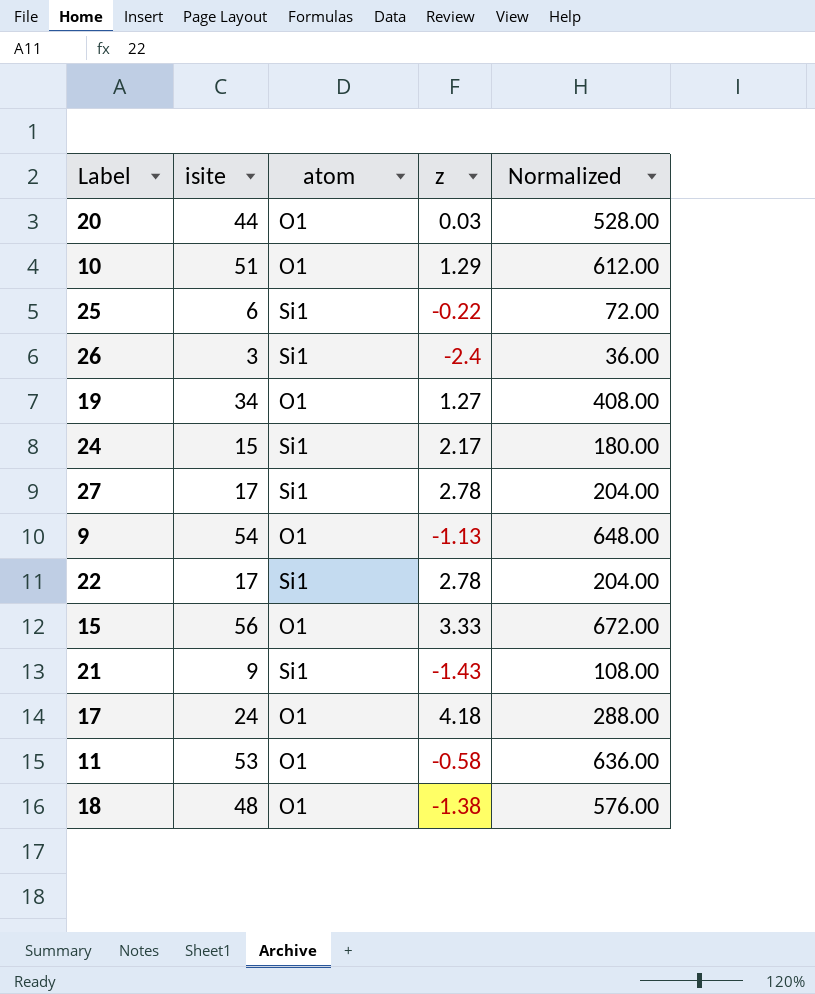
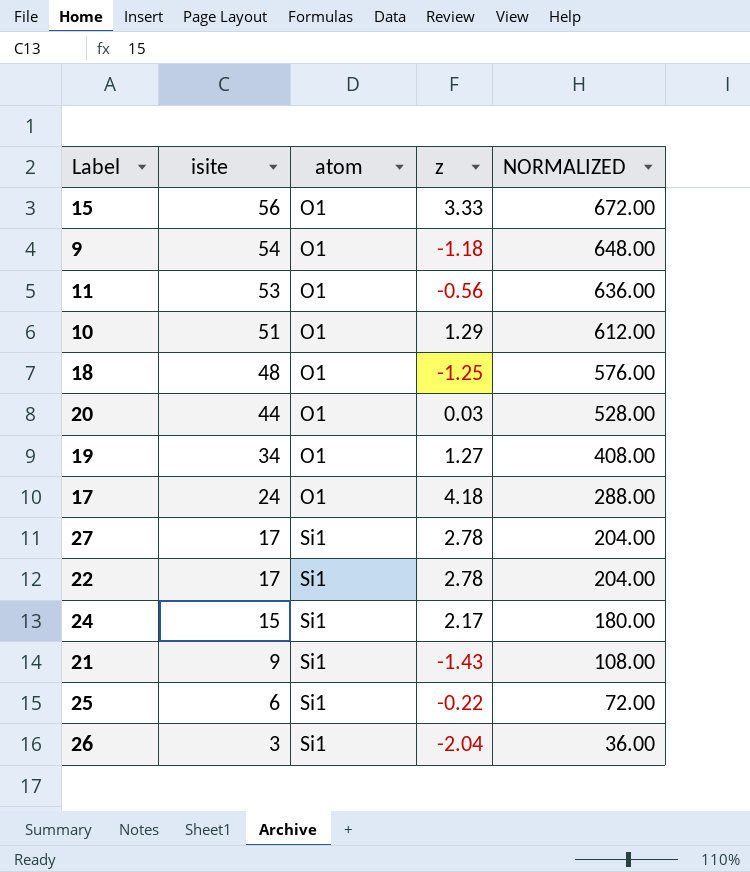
row order: none -> isite descending
column name: Normalized -> NORMALIZED
9 | z: -1.13 -> -1.18
11 | z: -0.58 -> -0.56
18 | z: -1.38 -> -1.25
26 | z: -2.4 -> -2.04

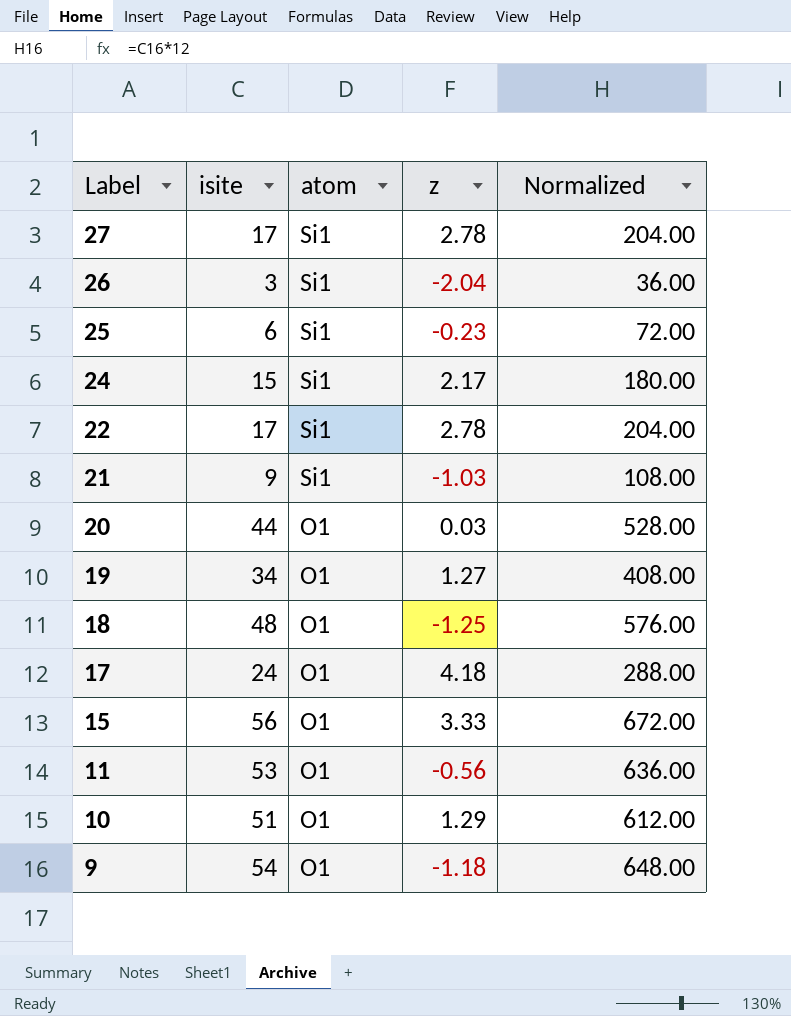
row order: isite descending -> Label descending
column name: NORMALIZED -> Normalized
25 | z: -0.22 -> -0.23
21 | z: -1.43 -> -1.03

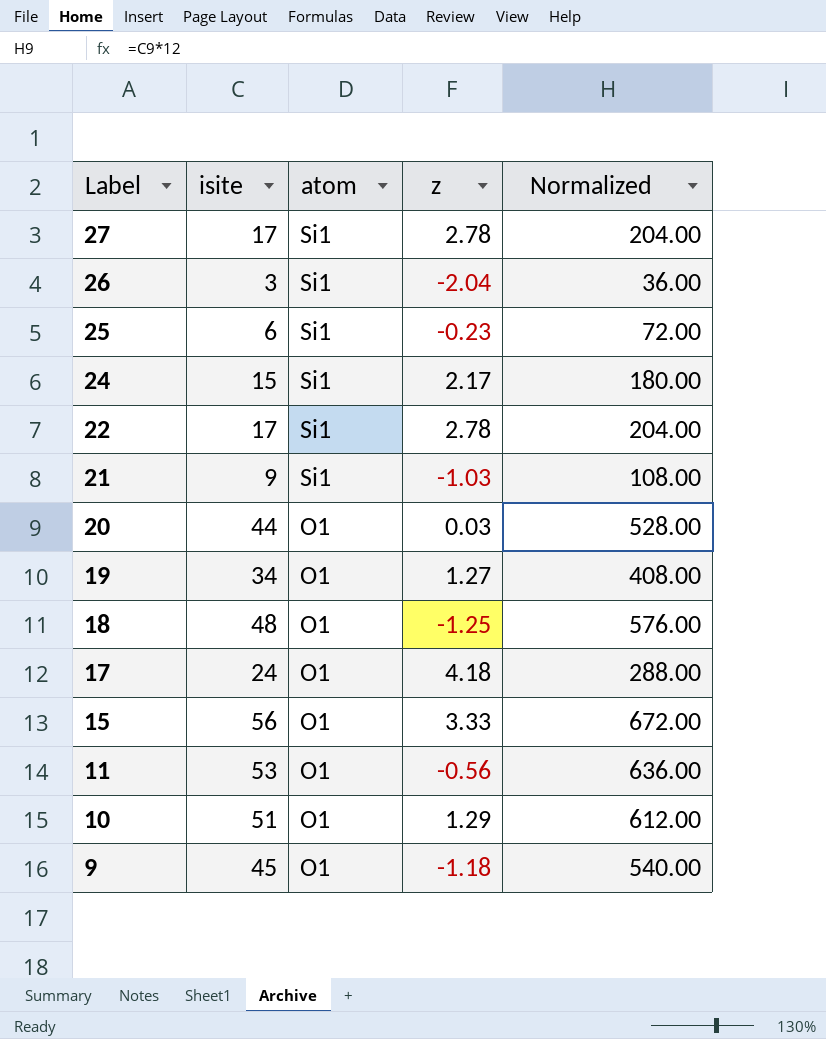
9 | isite: 54 -> 45
9 | Normalized: 648.00 -> 540.00

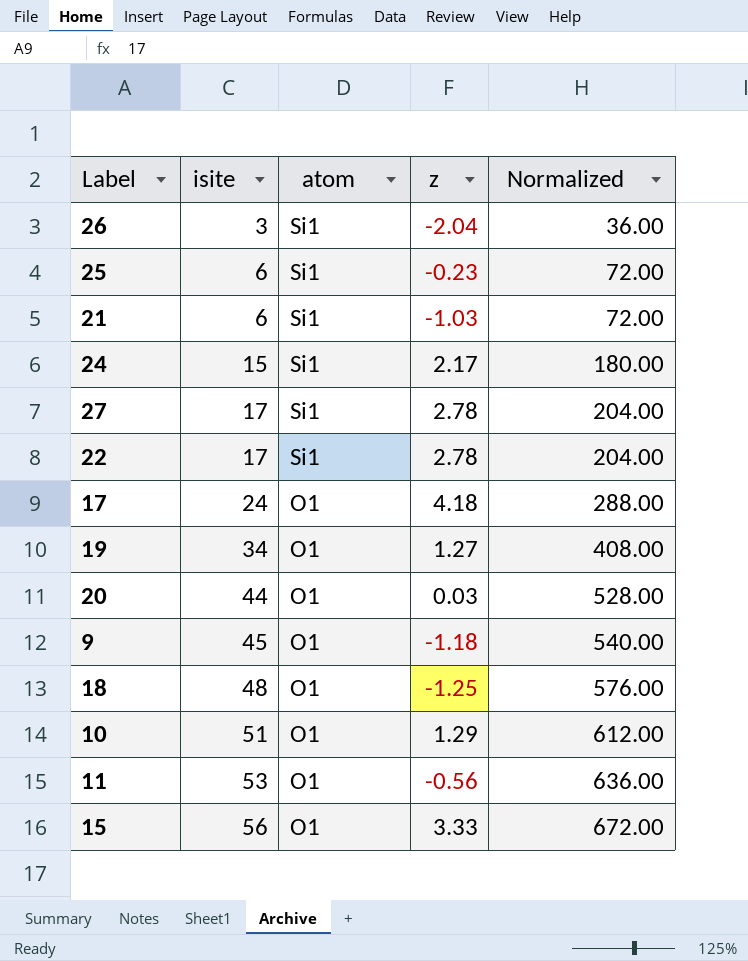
row order: Label descending -> isite ascending
21 | isite: 9 -> 6
21 | Normalized: 108.00 -> 72.00

